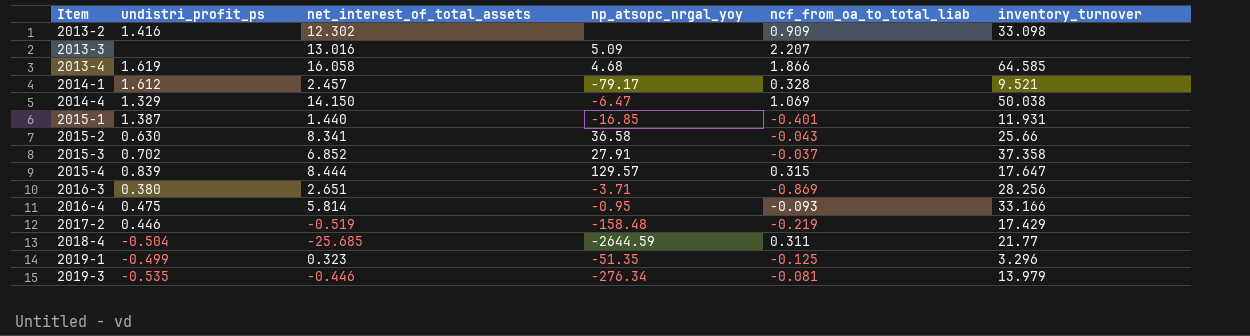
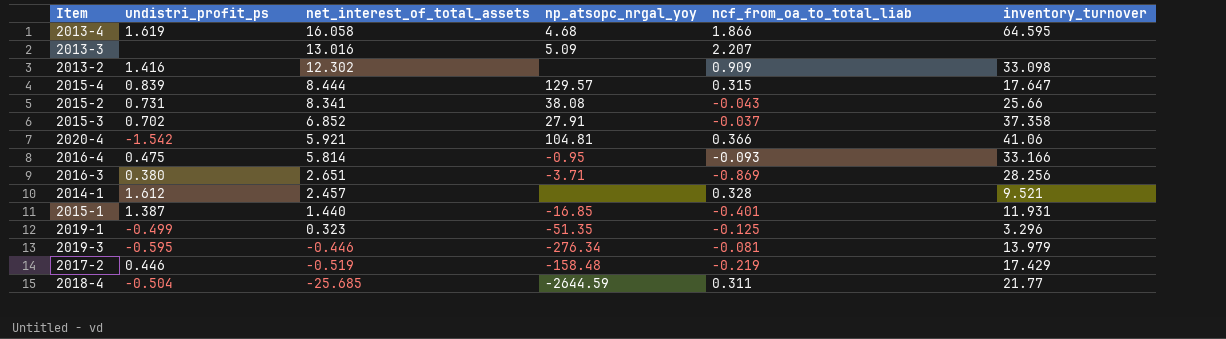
row order: Item ascending -> net_interest_of_total_assets descending
row 2014-4: 1.329 | 14.150 | -6.47 | 1.069 | 50.038 -> none
2013-4 | inventory_turnover: 64.585 -> 64.595
2015-2 | undistri_profit_ps: 0.630 -> 0.731
2015-2 | np_atsopc_nrgal_yoy: 36.58 -> 38.08
row 2020-4: none -> -1.542 | 5.921 | 104.81 | 0.366 | 41.06
2014-1 | np_atsopc_nrgal_yoy: -79.17 -> none
2019-3 | undistri_profit_ps: -0.535 -> -0.595

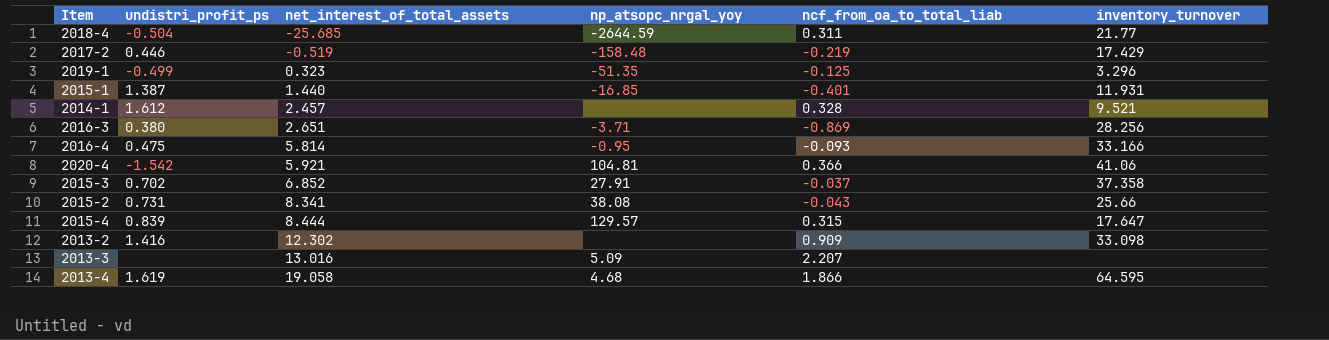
row order: net_interest_of_total_assets descending -> net_interest_of_total_assets ascending
row 2019-3: -0.595 | -0.446 | -276.34 | -0.081 | 13.979 -> none
2013-4 | net_interest_of_total_assets: 16.058 -> 19.058

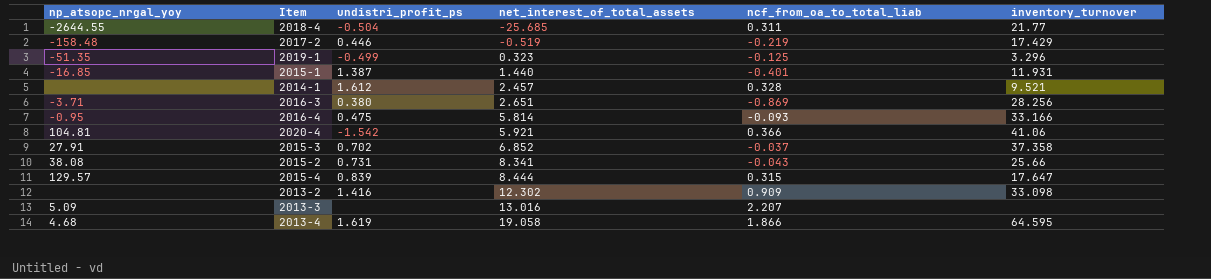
column np_atsopc_nrgal_yoy | position: 4 -> 1
2018-4 | np_atsopc_nrgal_yoy: -2644.59 -> -2644.55

